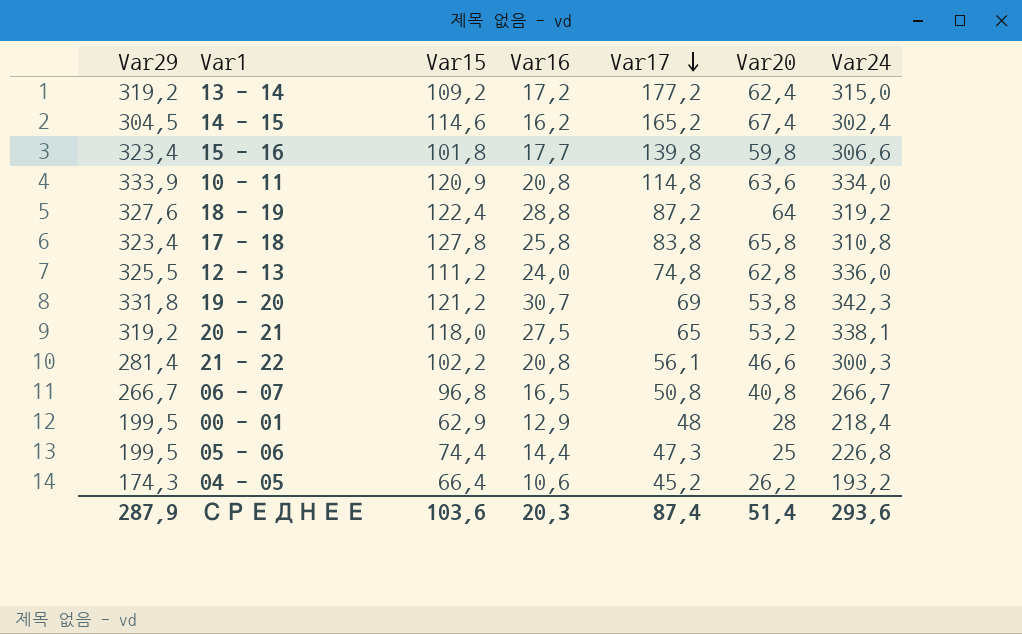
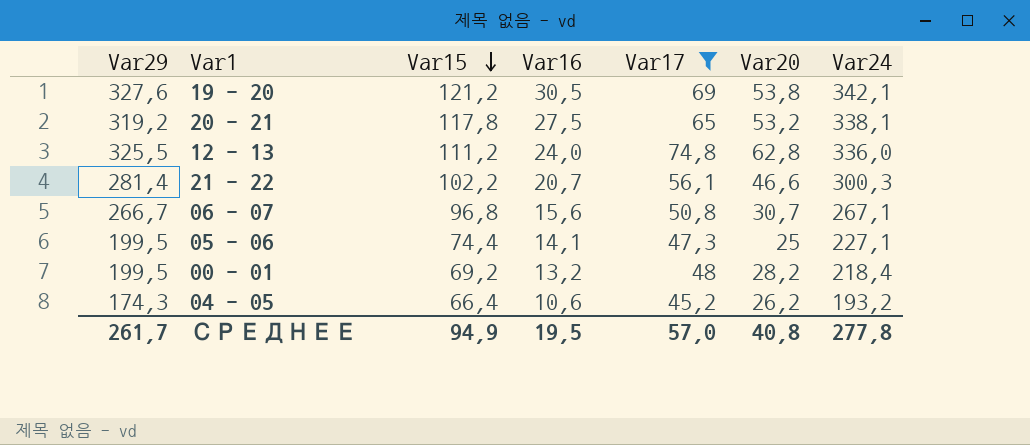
filter: none -> Var17 <= 74,8
row order: Var17 descending -> Var15 descending
19 - 20 | Var29: 331,8 -> 327,6
19 - 20 | Var16: 30,7 -> 30,5
19 - 20 | Var24: 342,3 -> 342,1
20 - 21 | Var15: 118,0 -> 117,8
21 - 22 | Var16: 20,8 -> 20,7
06 - 07 | Var16: 16,5 -> 15,6
06 - 07 | Var20: 40,8 -> 30,7
06 - 07 | Var24: 266,7 -> 267,1
05 - 06 | Var16: 14,4 -> 14,1
05 - 06 | Var24: 226,8 -> 227,1
00 - 01 | Var15: 62,9 -> 69,2
00 - 01 | Var16: 12,9 -> 13,2
00 - 01 | Var20: 28 -> 28,2
СРЕДНЕЕ | Var29: 287,9 -> 261,7
СРЕДНЕЕ | Var15: 103,6 -> 94,9
СРЕДНЕЕ | Var16: 20,3 -> 19,5
СРЕДНЕЕ | Var17: 87,4 -> 57,0
СРЕДНЕЕ | Var20: 51,4 -> 40,8
СРЕДНЕЕ | Var24: 293,6 -> 277,8

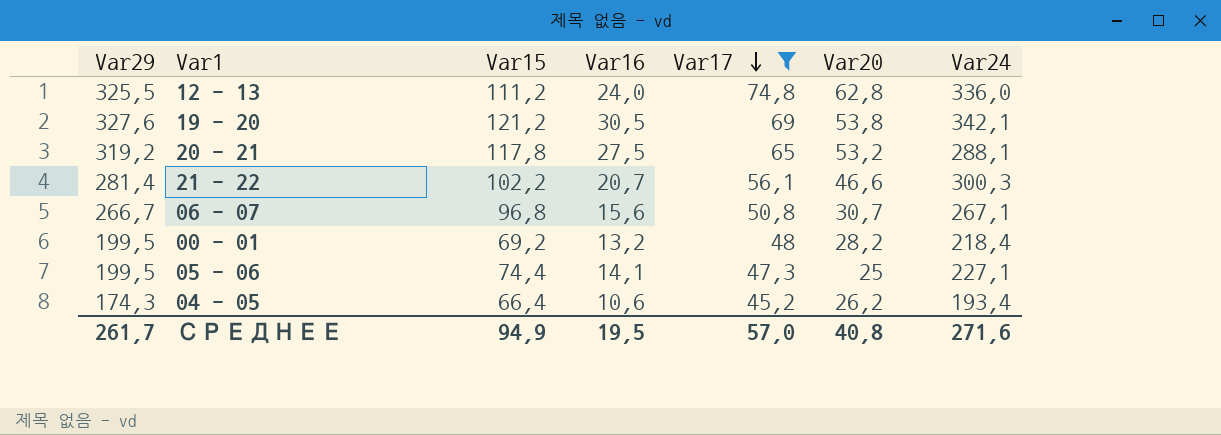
row order: Var15 descending -> Var17 descending
20 - 21 | Var24: 338,1 -> 288,1
04 - 05 | Var24: 193,2 -> 193,4
СРЕДНЕЕ | Var24: 277,8 -> 271,6

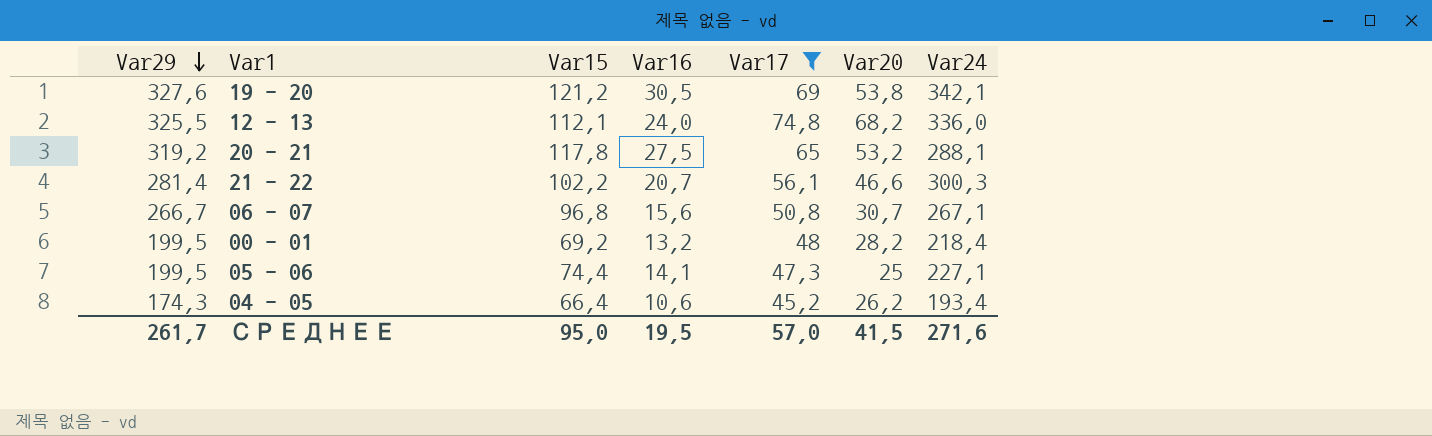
row order: Var17 descending -> Var29 descending
12 - 13 | Var15: 111,2 -> 112,1
12 - 13 | Var20: 62,8 -> 68,2
СРЕДНЕЕ | Var15: 94,9 -> 95,0
СРЕДНЕЕ | Var20: 40,8 -> 41,5

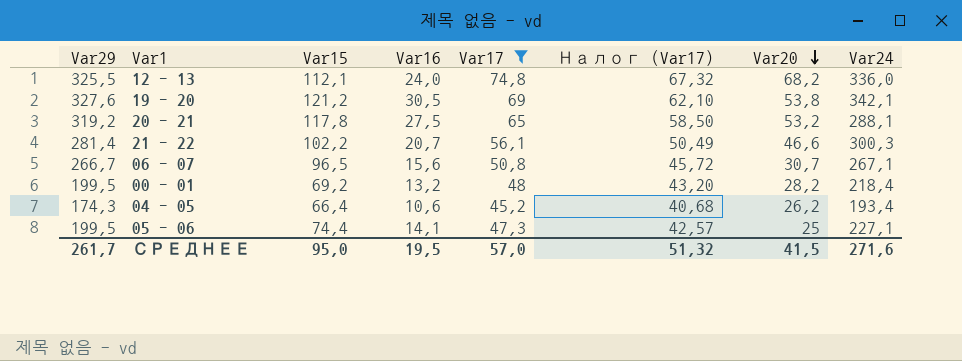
row order: Var29 descending -> Var20 descending
column Налог (Var17) | formula: none -> [Var17] * 0,9
06 - 07 | Var15: 96,8 -> 96,5

